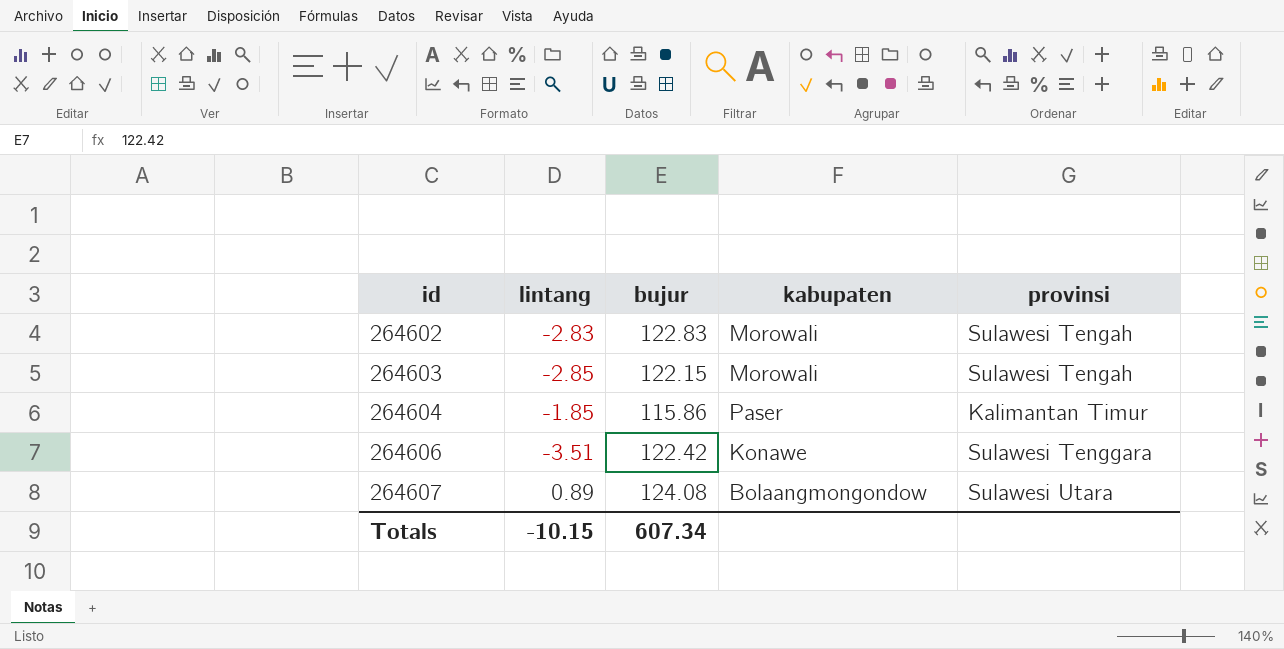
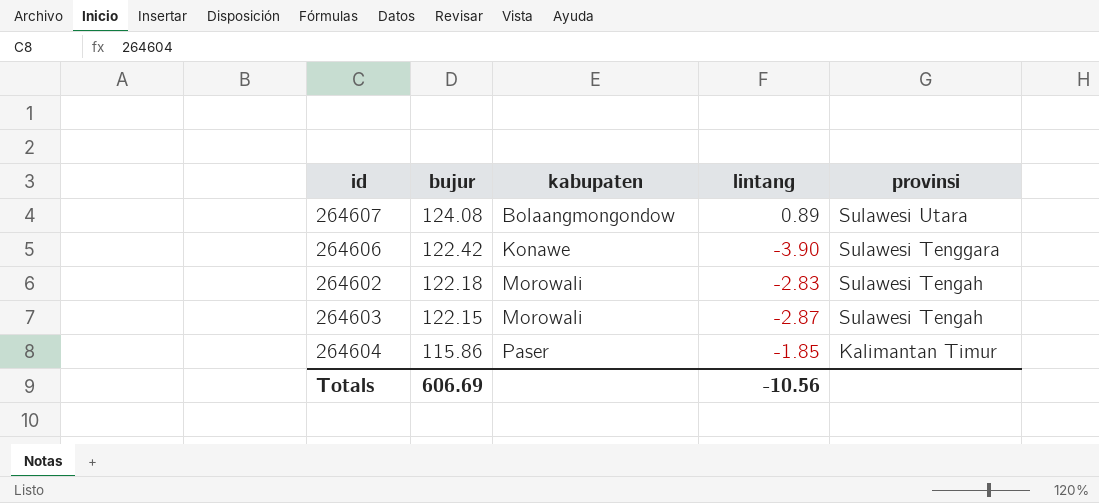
row order: id ascending -> bujur descending
column lintang | position: 2 -> 4
264606 | lintang: -3.51 -> -3.90
264602 | bujur: 122.83 -> 122.18
264603 | lintang: -2.85 -> -2.87
Totals | bujur: 607.34 -> 606.69
Totals | lintang: -10.15 -> -10.56

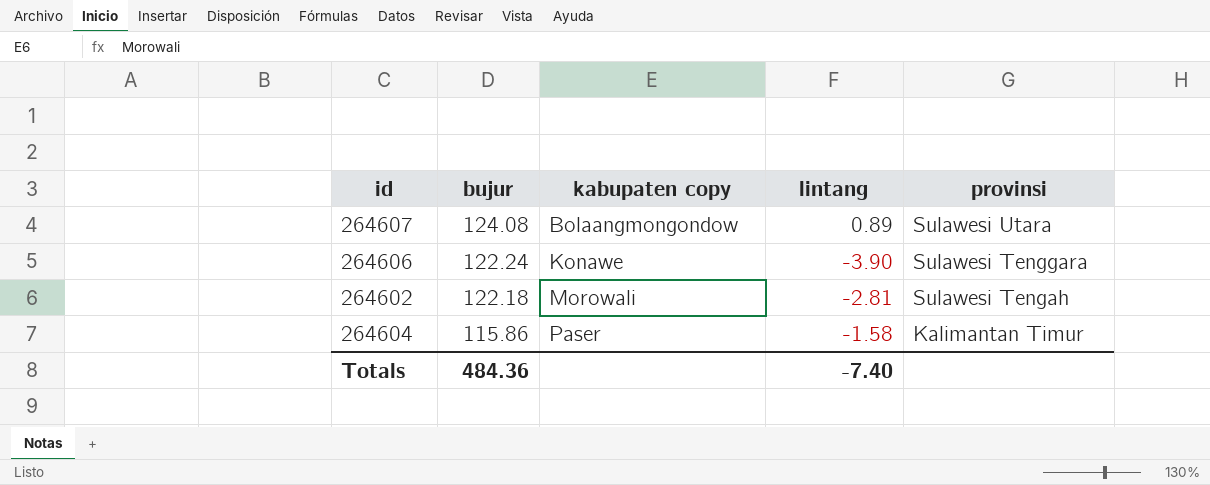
column name: kabupaten -> kabupaten copy
row 264603: 122.15 | Morowali | -2.87 | Sulawesi Tengah -> none
264606 | bujur: 122.42 -> 122.24
264602 | lintang: -2.83 -> -2.81
264604 | lintang: -1.85 -> -1.58
Totals | bujur: 606.69 -> 484.36
Totals | lintang: -10.56 -> -7.40

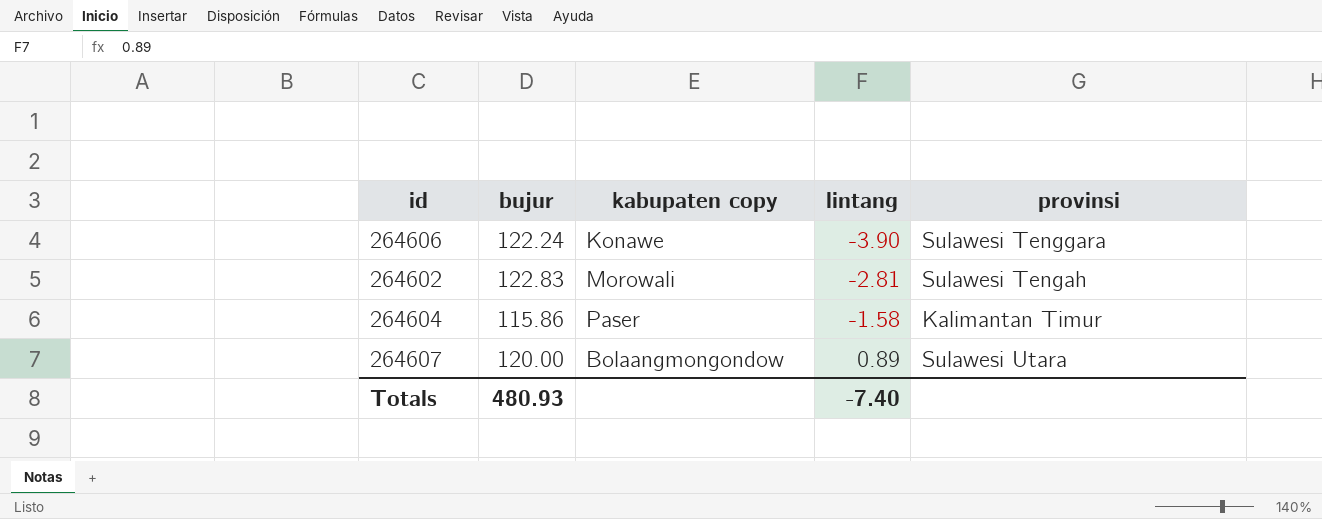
row order: bujur descending -> lintang ascending
264602 | bujur: 122.18 -> 122.83
264607 | bujur: 124.08 -> 120.00
Totals | bujur: 484.36 -> 480.93

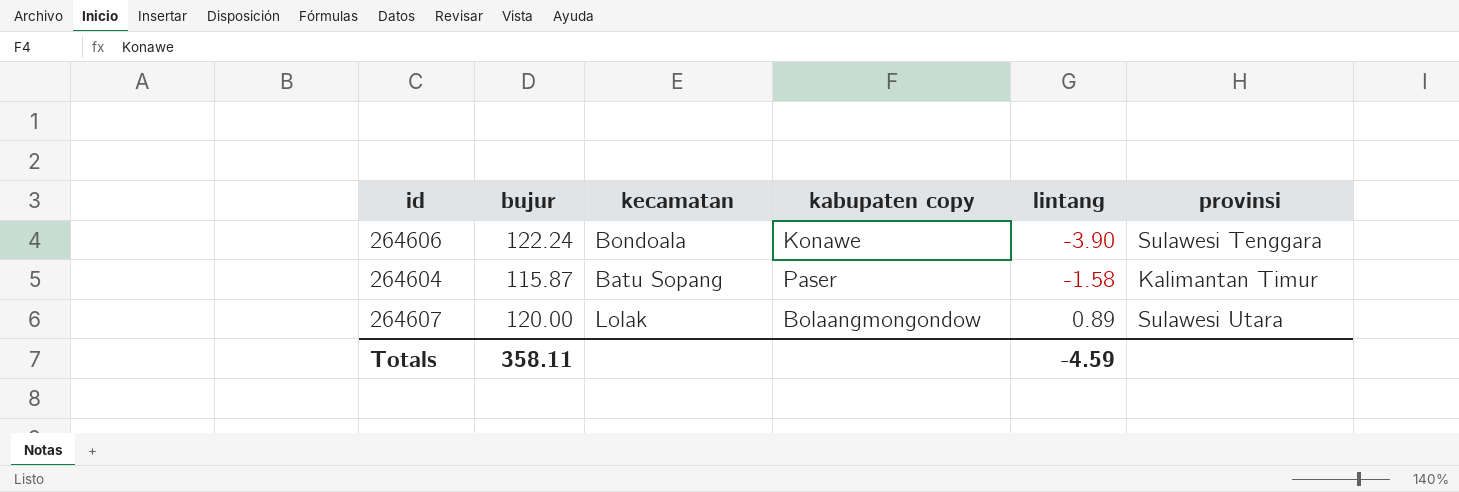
column kecamatan | position: none -> 3
row 264602: 122.83 | Morowali | -2.81 | Sulawesi Tengah -> none
264604 | bujur: 115.86 -> 115.87
Totals | bujur: 480.93 -> 358.11
Totals | lintang: -7.40 -> -4.59

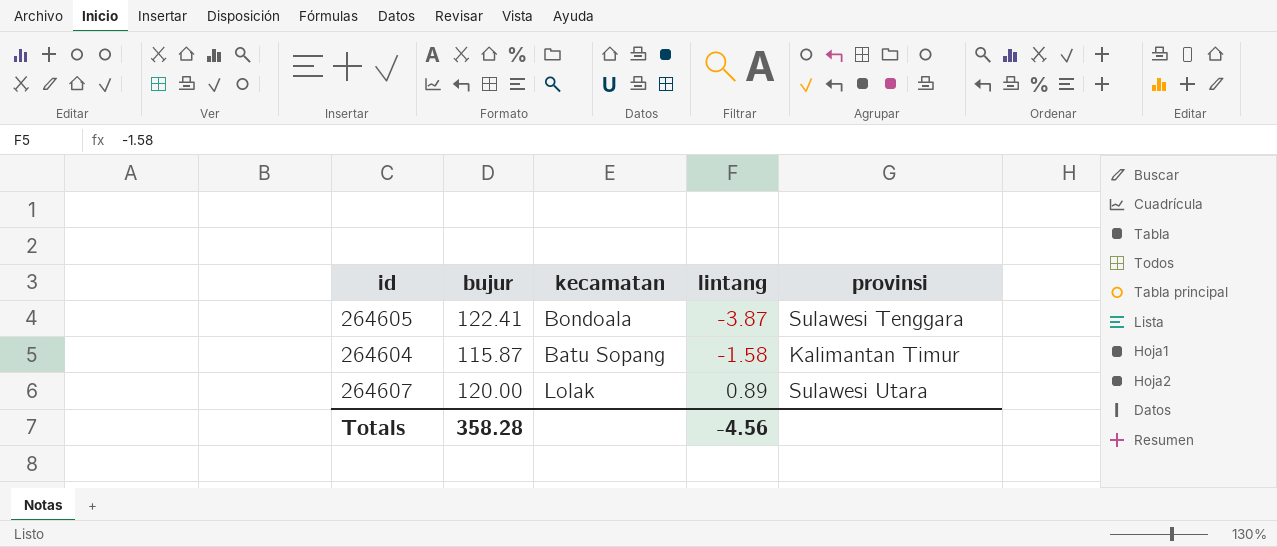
column kabupaten copy | position: 4 -> none
row 264606: 122.24 | Bondoala | Konawe | -3.90 | Sulawesi Tenggara -> none
row 264605: none -> 122.41 | Bondoala | -3.87 | Sulawesi Tenggara
Totals | bujur: 358.11 -> 358.28
Totals | lintang: -4.59 -> -4.56

